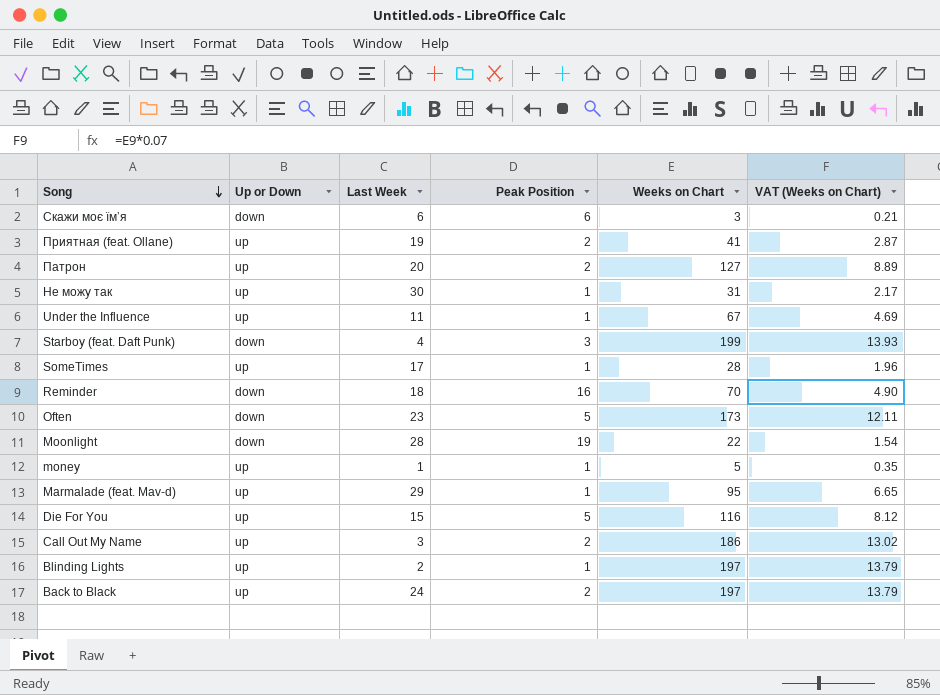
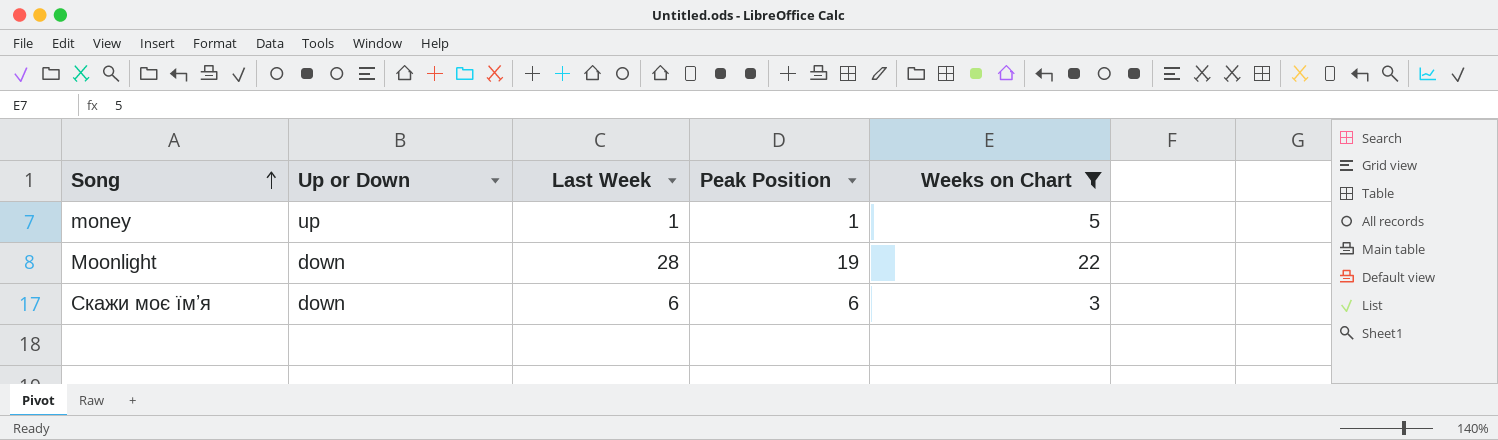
filter: none -> Weeks on Chart <= 22
row order: Song descending -> Song ascending
column VAT (Weeks on Chart) | formula: [Weeks on Chart] * 0.07 -> none

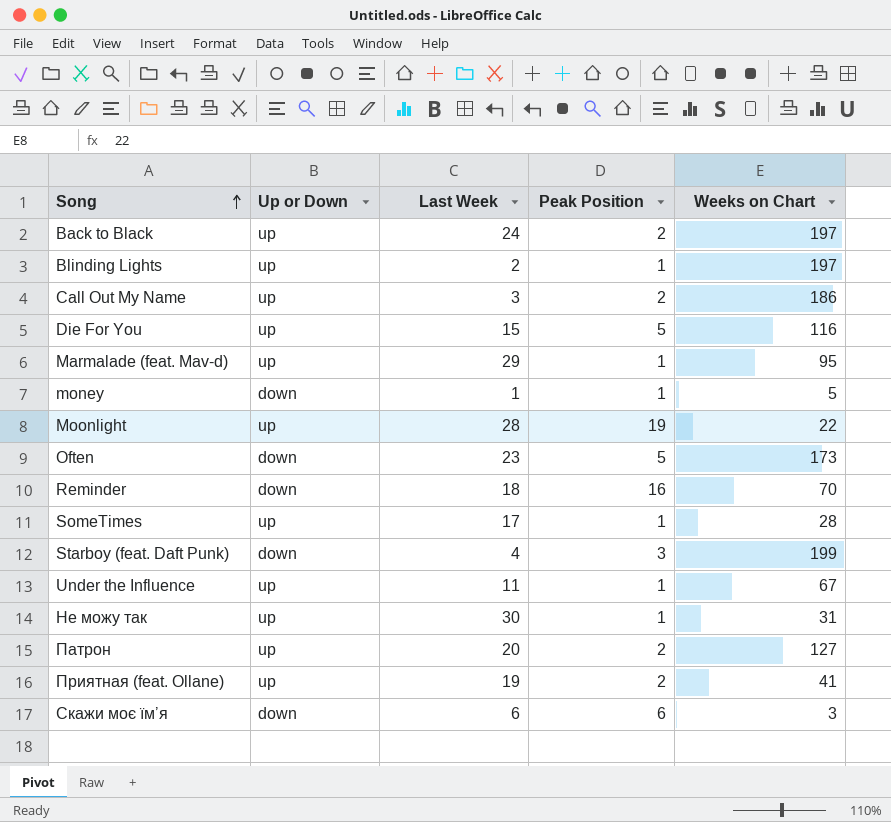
filter: Weeks on Chart <= 22 -> none
money | Up or Down: up -> down
Moonlight | Up or Down: down -> up

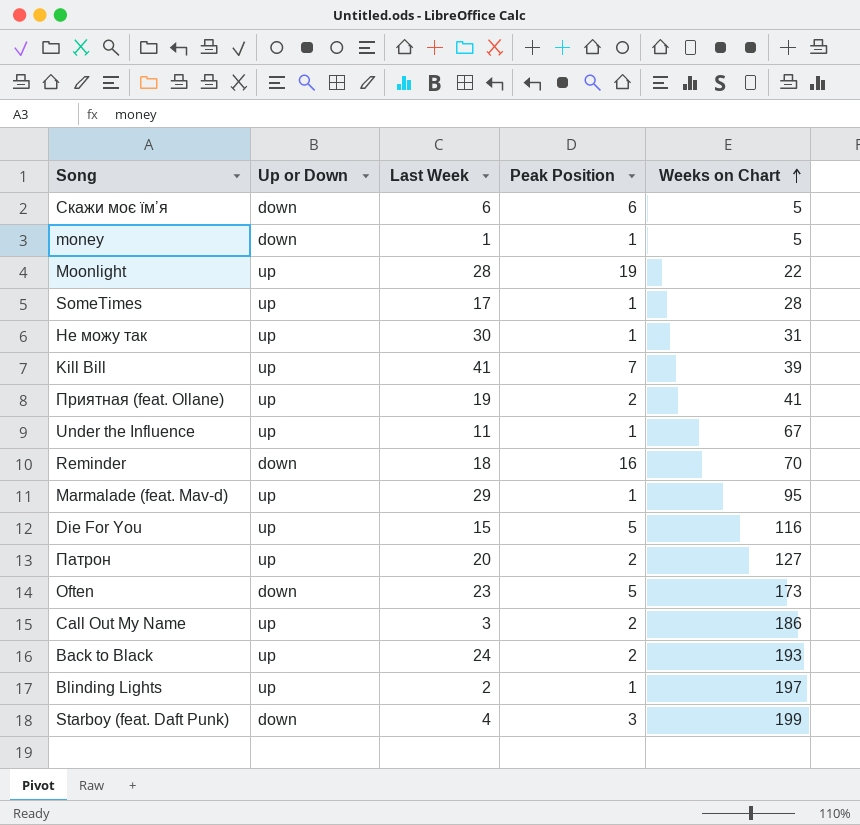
row order: Song ascending -> Weeks on Chart ascending
Скажи моє їмʼя | Weeks on Chart: 3 -> 5
row Kill Bill: none -> up | 41 | 7 | 39
Back to Black | Weeks on Chart: 197 -> 193

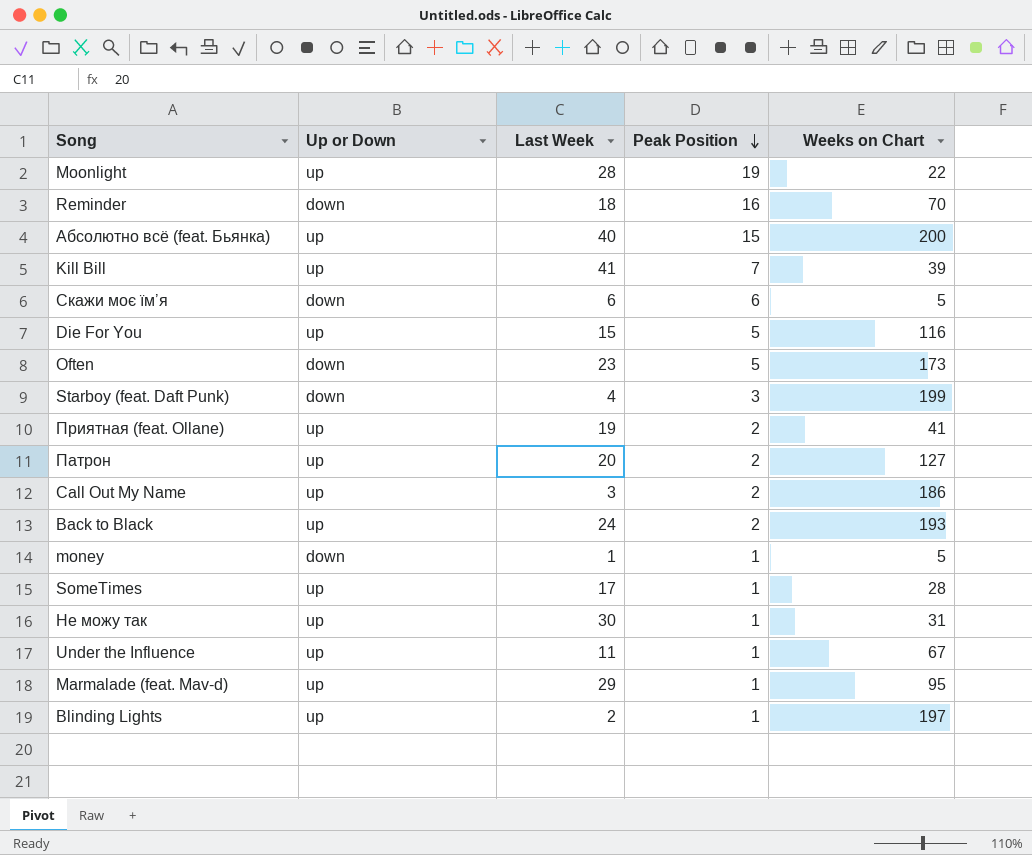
row order: Weeks on Chart ascending -> Peak Position descending
row Абсолютно всё (feat. Бьянка): none -> up | 40 | 15 | 200

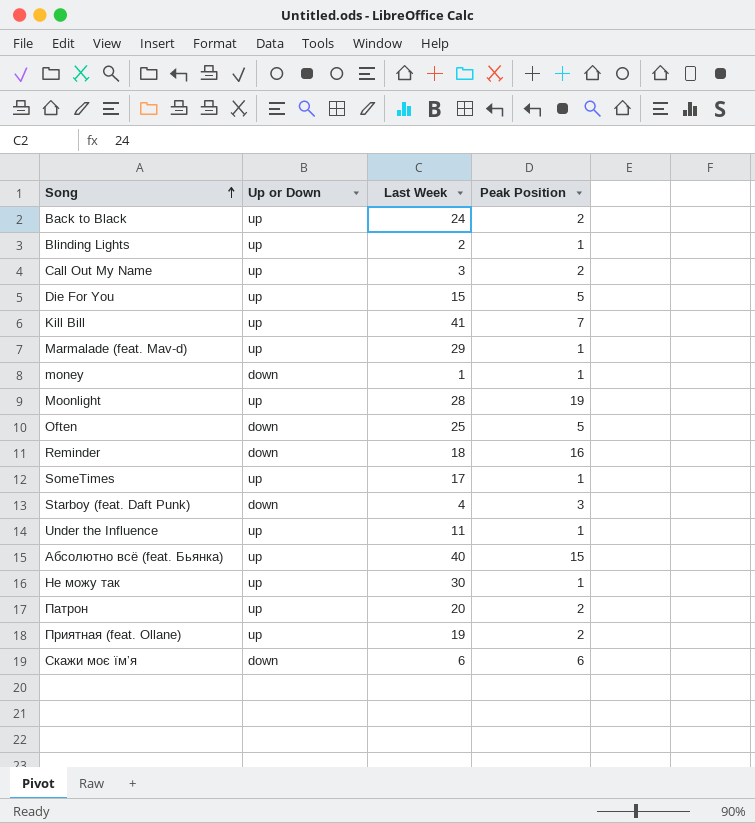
row order: Peak Position descending -> Song ascending
column Weeks on Chart | position: 5 -> none
Often | Last Week: 23 -> 25

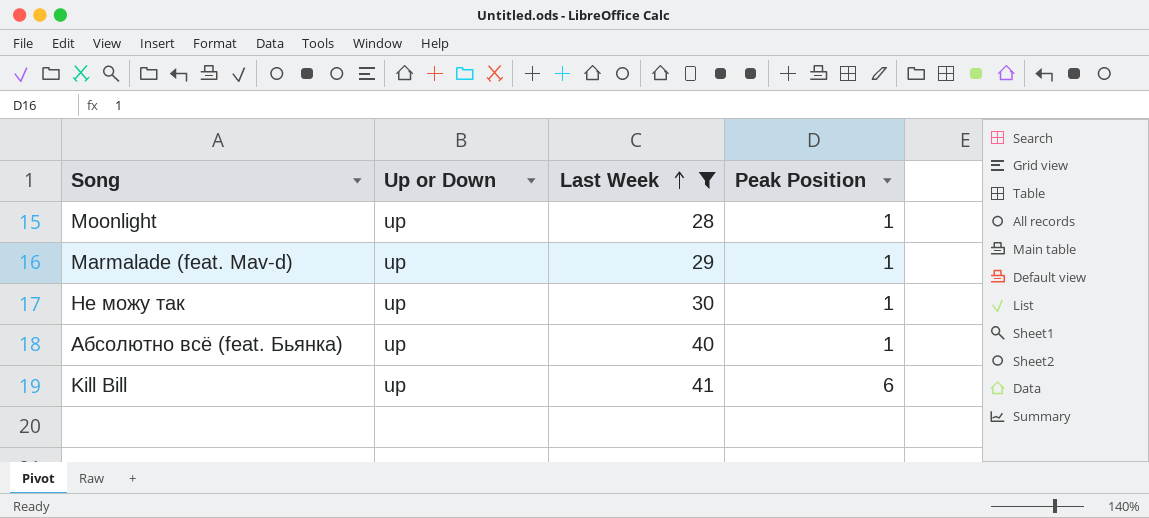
filter: none -> Last Week >= 28
row order: Song ascending -> Last Week ascending
Moonlight | Peak Position: 19 -> 1
Абсолютно всё (feat. Бьянка) | Peak Position: 15 -> 1
Kill Bill | Peak Position: 7 -> 6

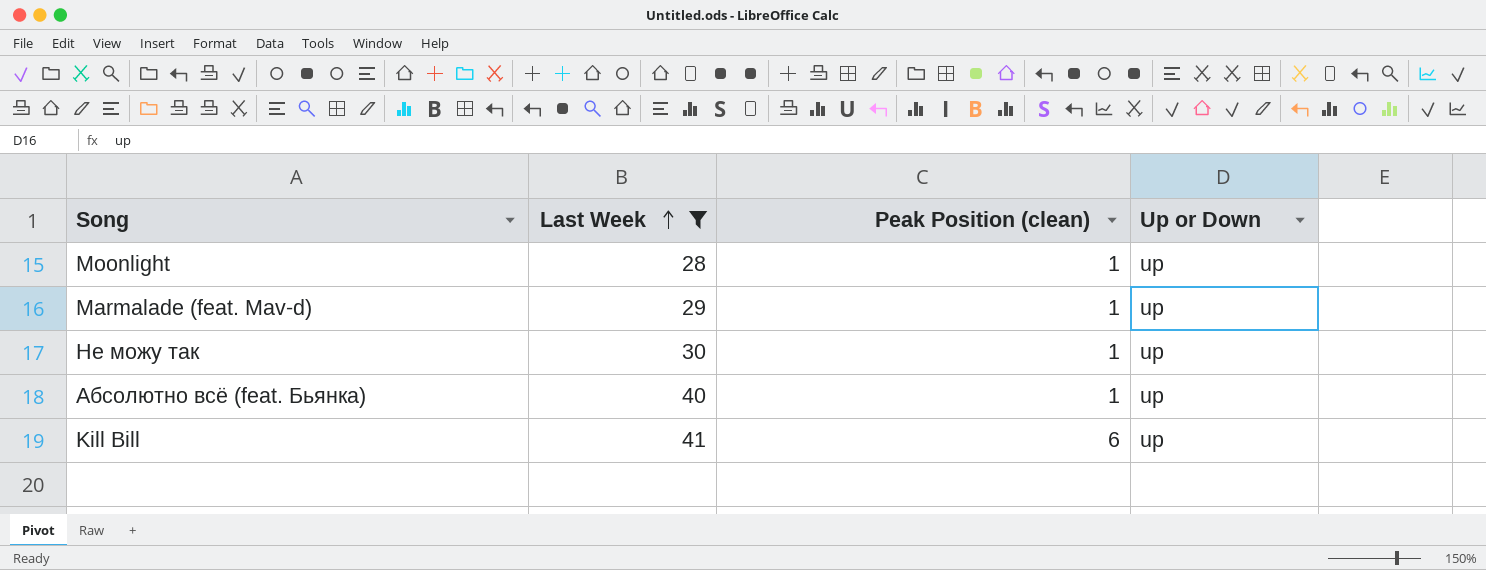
column name: Peak Position -> Peak Position (clean)
column Up or Down | position: 2 -> 4

